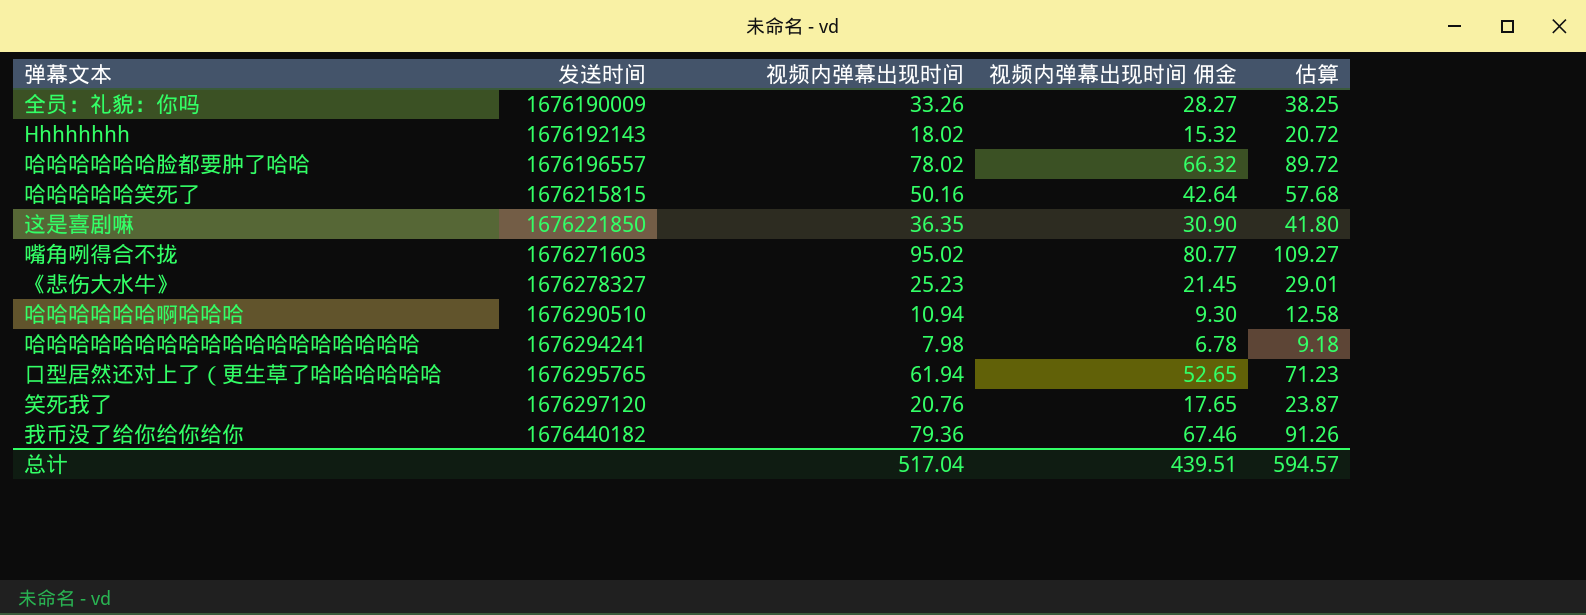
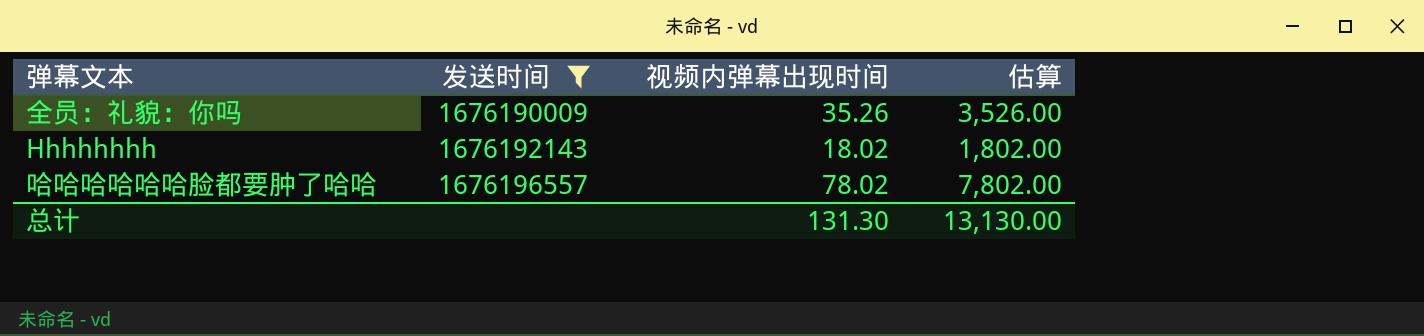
filter: none -> 发送时间 <= 1676196557
column 视频内弹幕出现时间 佣金 | formula: [视频内弹幕出现时间] * 0.85 -> none
column 估算 | formula: [视频内弹幕出现时间] * 1.15 -> [视频内弹幕出现时间] * 100
全员：礼貌：你吗 | 视频内弹幕出现时间: 33.26 -> 35.26
总计 | 视频内弹幕出现时间: 517.04 -> 131.30
总计 | 估算: 594.57 -> 13,130.00

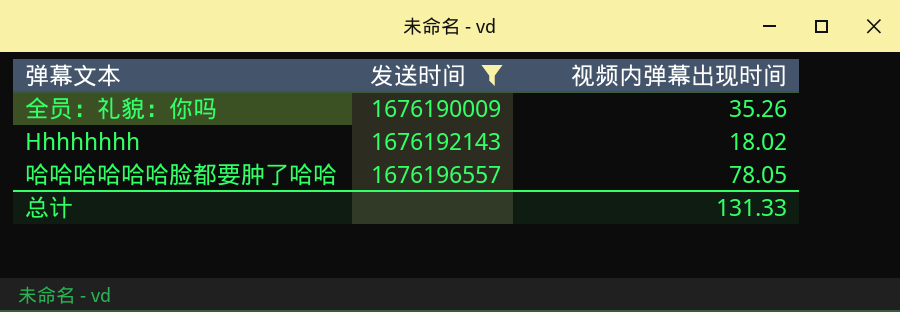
column 估算 | formula: [视频内弹幕出现时间] * 100 -> none
哈哈哈哈哈哈脸都要肿了哈哈 | 视频内弹幕出现时间: 78.02 -> 78.05
总计 | 视频内弹幕出现时间: 131.30 -> 131.33

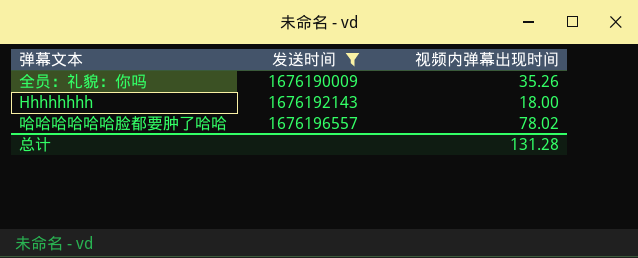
Hhhhhhhh | 视频内弹幕出现时间: 18.02 -> 18.00
哈哈哈哈哈哈脸都要肿了哈哈 | 视频内弹幕出现时间: 78.05 -> 78.02
总计 | 视频内弹幕出现时间: 131.33 -> 131.28

